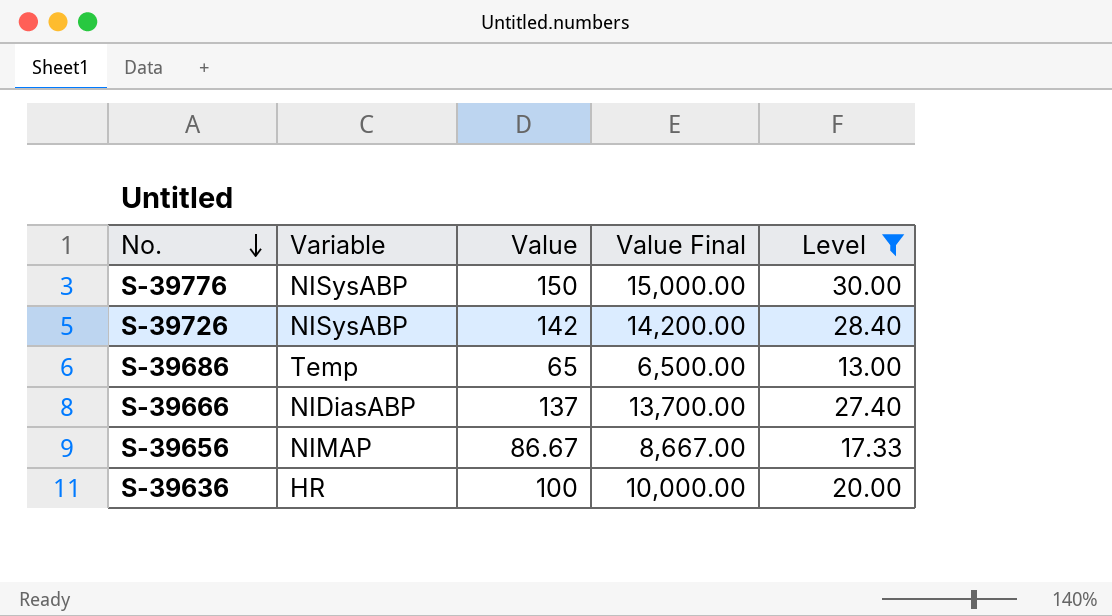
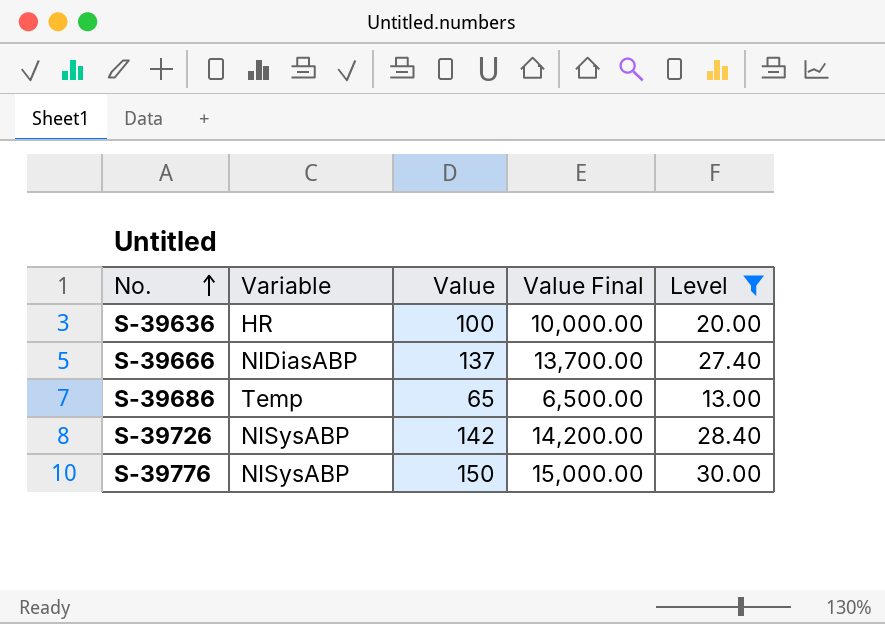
row order: No. descending -> No. ascending
row S-39656: NIMAP | 86.67 | 8,667.00 | 17.33 -> none

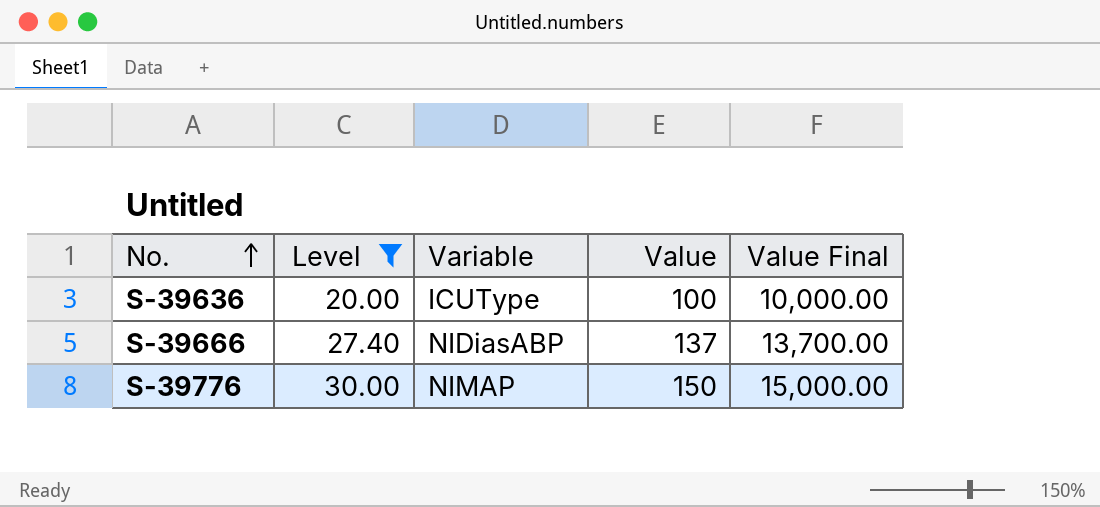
column Level | position: 5 -> 2
row S-39686: Temp | 65 | 6,500.00 | 13.00 -> none
row S-39726: NISysABP | 142 | 14,200.00 | 28.40 -> none
S-39636 | Variable: HR -> ICUType
S-39776 | Variable: NISysABP -> NIMAP

